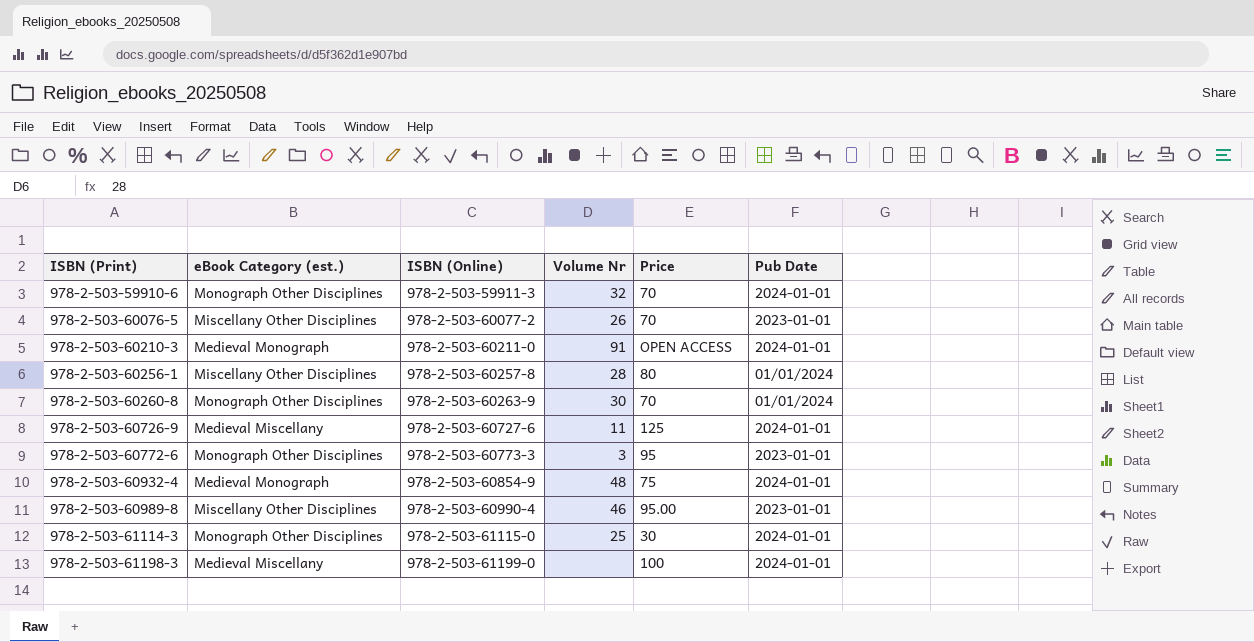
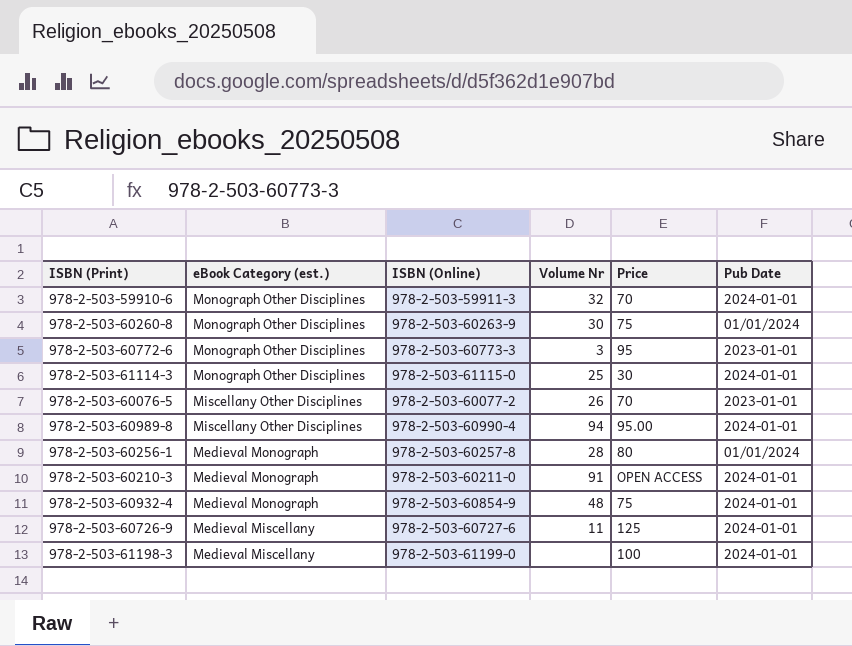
row order: ISBN (Print) ascending -> eBook Category (est.) descending
978-2-503-60260-8 | Price: 70 -> 75
978-2-503-60989-8 | Volume Nr: 46 -> 94
978-2-503-60989-8 | Pub Date: 2023-01-01 -> 2024-01-01
978-2-503-60256-1 | eBook Category (est.): Miscellany Other Disciplines -> Medieval Monograph

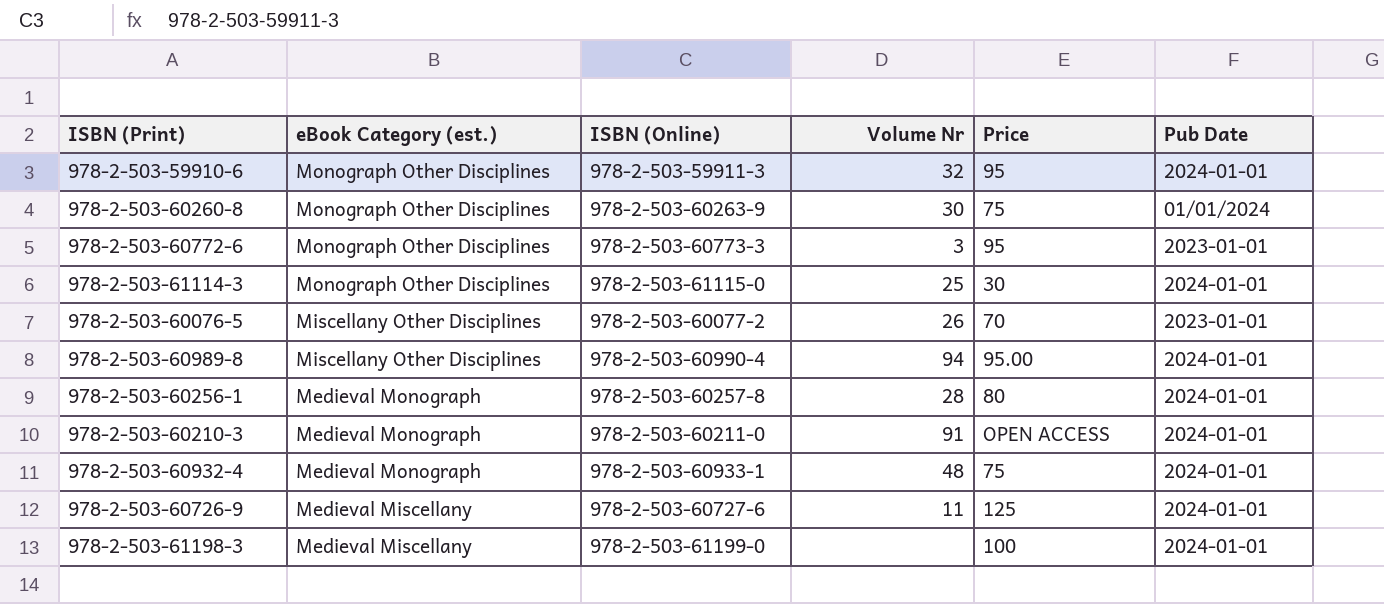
978-2-503-59910-6 | Price: 70 -> 95
978-2-503-60256-1 | Pub Date: 01/01/2024 -> 2024-01-01
978-2-503-60932-4 | ISBN (Online): 978-2-503-60854-9 -> 978-2-503-60933-1

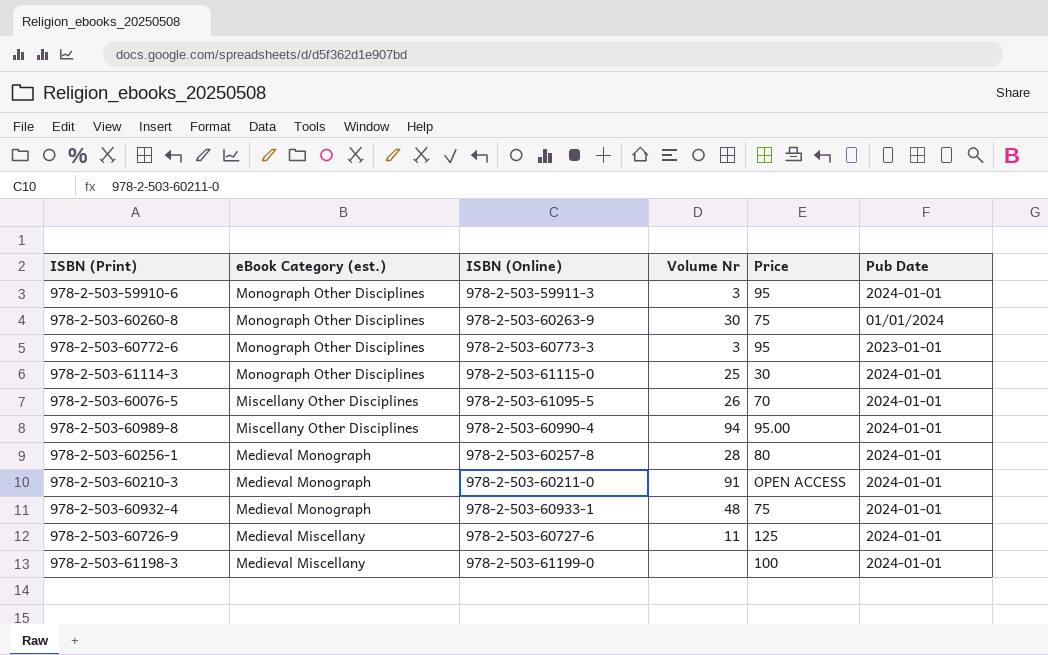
978-2-503-59910-6 | Volume Nr: 32 -> 3
978-2-503-60076-5 | ISBN (Online): 978-2-503-60077-2 -> 978-2-503-61095-5
978-2-503-60076-5 | Pub Date: 2023-01-01 -> 2024-01-01

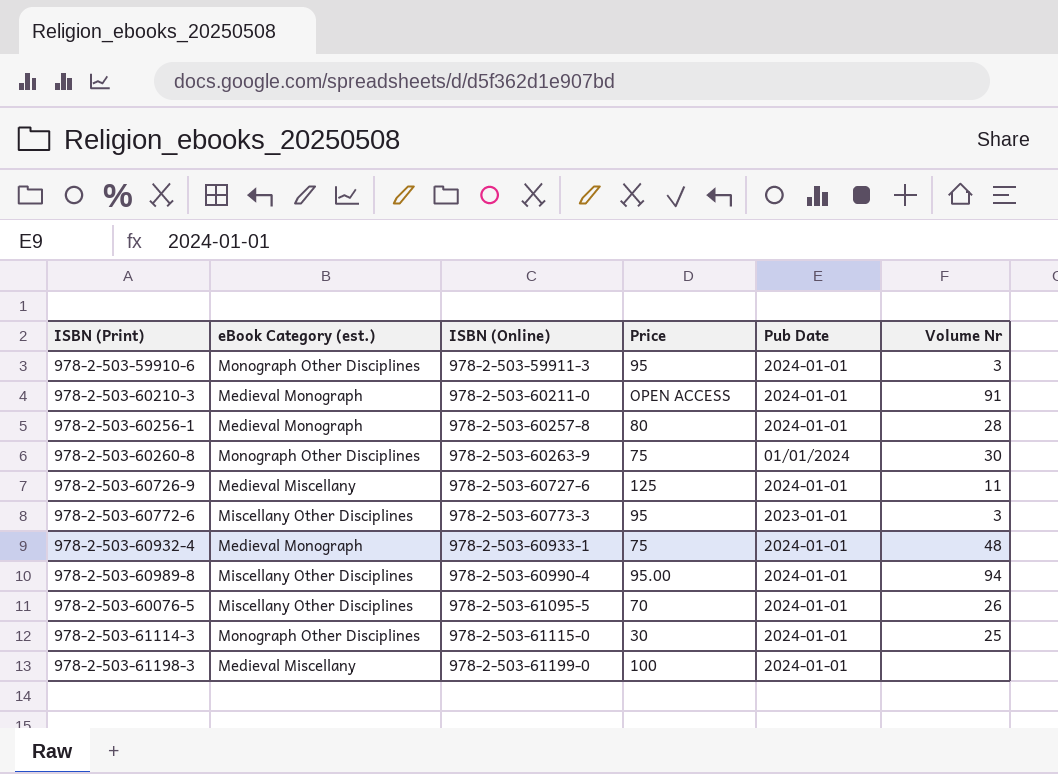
row order: eBook Category (est.) descending -> ISBN (Online) ascending
column Volume Nr | position: 4 -> 6
978-2-503-60772-6 | eBook Category (est.): Monograph Other Disciplines -> Miscellany Other Disciplines

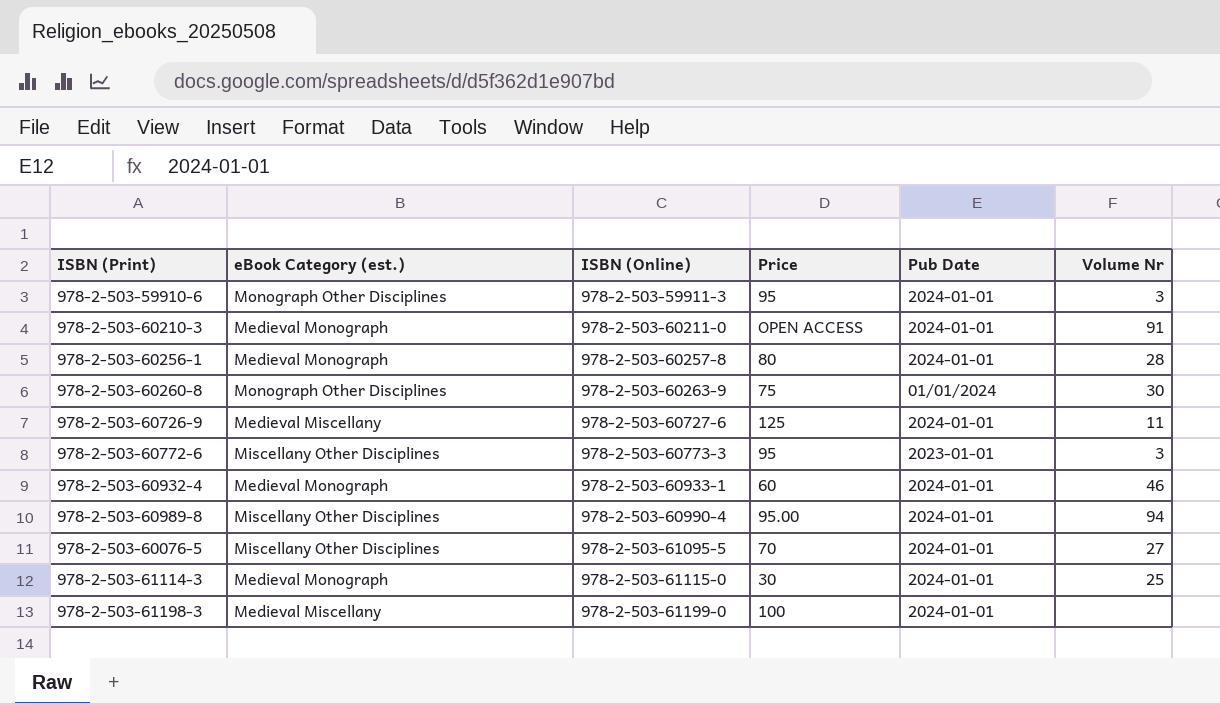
978-2-503-60932-4 | Price: 75 -> 60
978-2-503-60932-4 | Volume Nr: 48 -> 46
978-2-503-60076-5 | Volume Nr: 26 -> 27
978-2-503-61114-3 | eBook Category (est.): Monograph Other Disciplines -> Medieval Monograph

